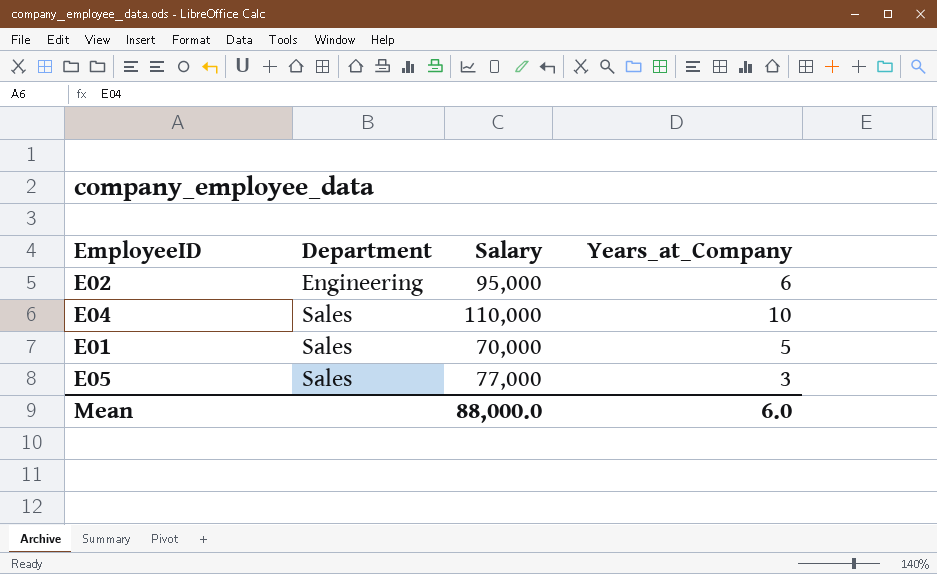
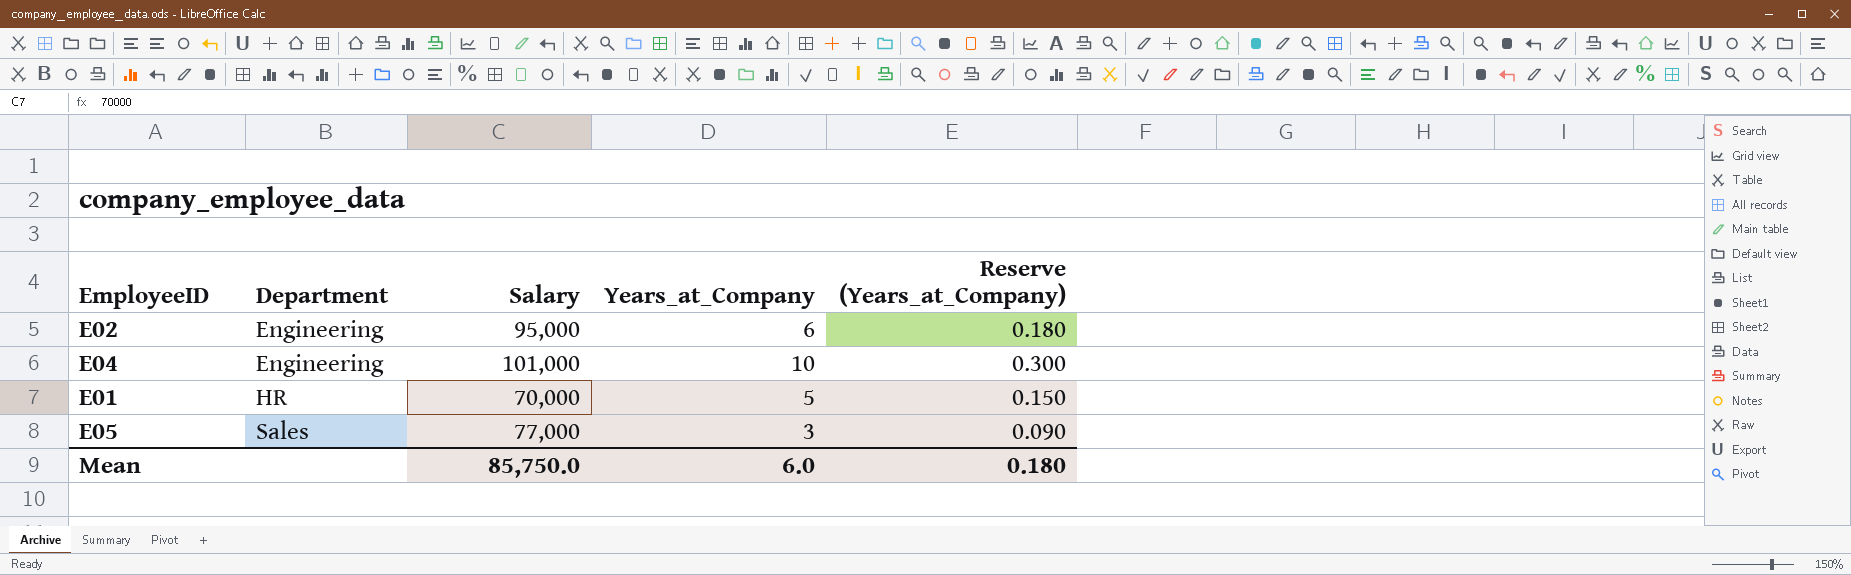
column Reserve (Years_at_Company) | formula: none -> [Years_at_Company] * 0.03
E04 | Department: Sales -> Engineering
E04 | Salary: 110,000 -> 101,000
E01 | Department: Sales -> HR
Mean | Salary: 88,000.0 -> 85,750.0

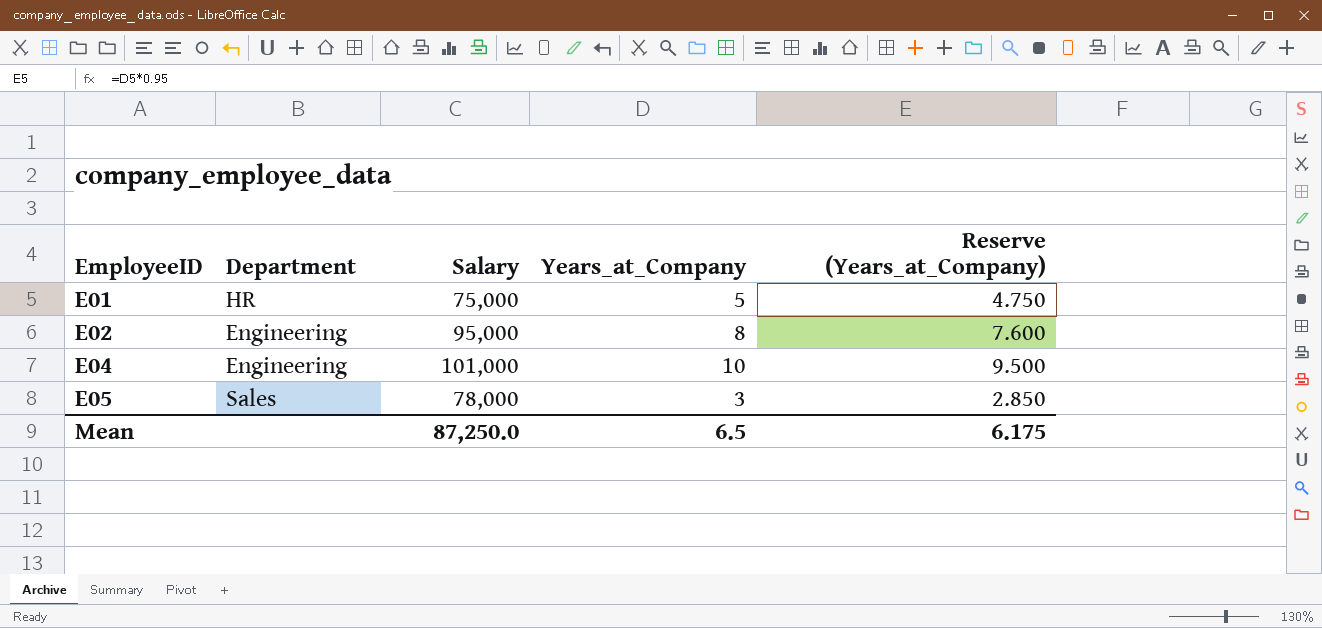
row order: Department ascending -> EmployeeID ascending
column Reserve (Years_at_Company) | formula: [Years_at_Company] * 0.03 -> [Years_at_Company] * 0.95
E01 | Salary: 70,000 -> 75,000
E02 | Years_at_Company: 6 -> 8
E05 | Salary: 77,000 -> 78,000
Mean | Salary: 85,750.0 -> 87,250.0
Mean | Years_at_Company: 6.0 -> 6.5
Mean | Reserve (Years_at_Company): 0.180 -> 6.175

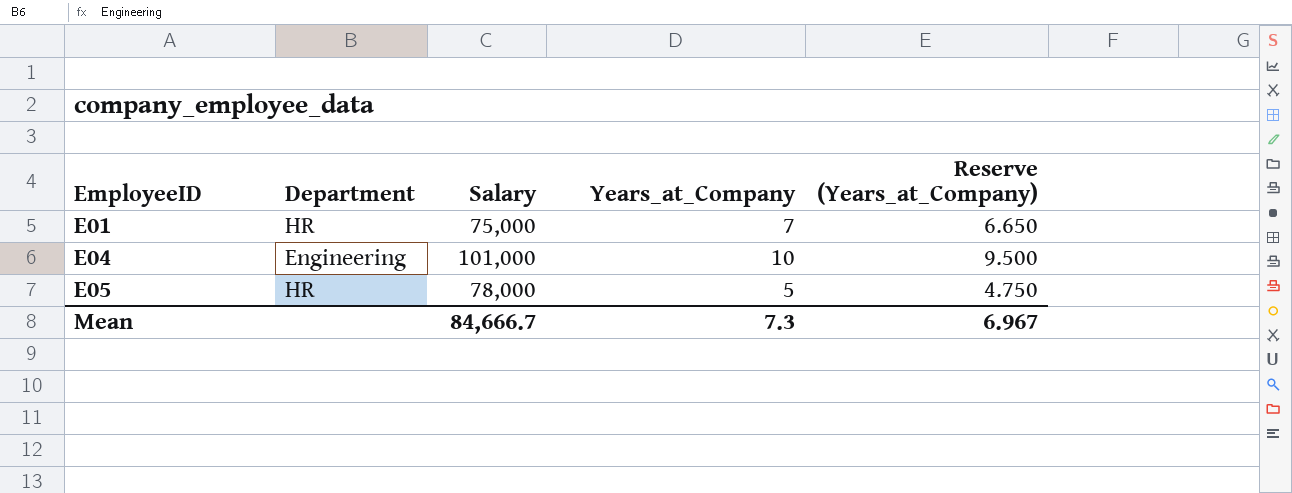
row E02: Engineering | 95,000 | 8 | 7.600 -> none
E01 | Years_at_Company: 5 -> 7
E01 | Reserve (Years_at_Company): 4.750 -> 6.650
E05 | Department: Sales -> HR
E05 | Years_at_Company: 3 -> 5
E05 | Reserve (Years_at_Company): 2.850 -> 4.750
Mean | Salary: 87,250.0 -> 84,666.7
Mean | Years_at_Company: 6.5 -> 7.3
Mean | Reserve (Years_at_Company): 6.175 -> 6.967

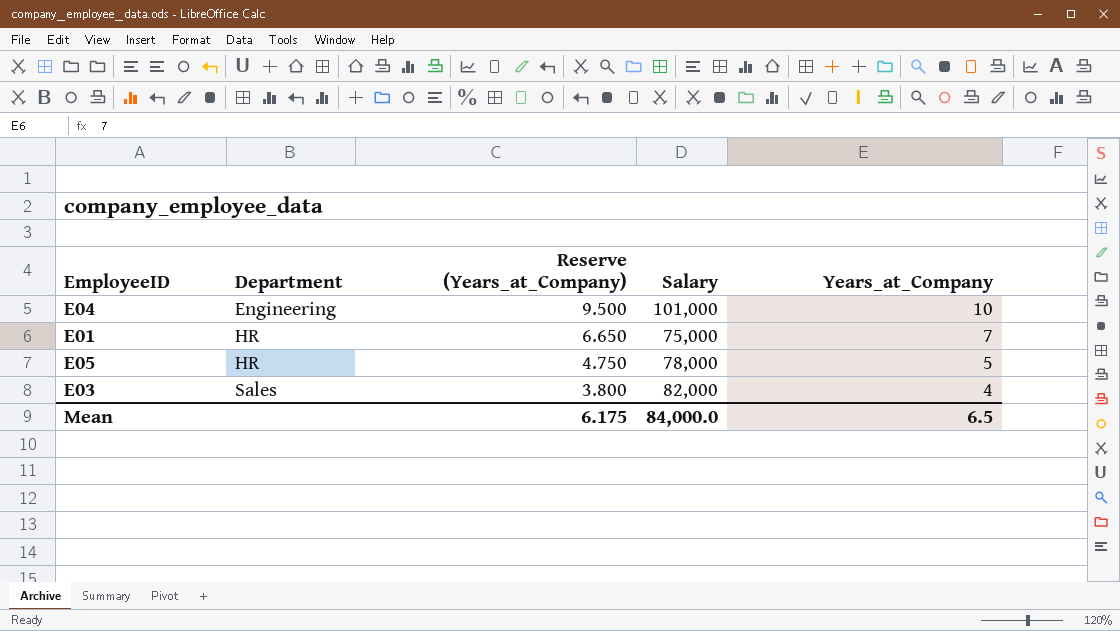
row order: EmployeeID ascending -> Department ascending
column Reserve (Years_at_Company) | position: 5 -> 3
row E03: none -> Sales | 3.800 | 82,000 | 4
Mean | Reserve (Years_at_Company): 6.967 -> 6.175
Mean | Salary: 84,666.7 -> 84,000.0
Mean | Years_at_Company: 7.3 -> 6.5

